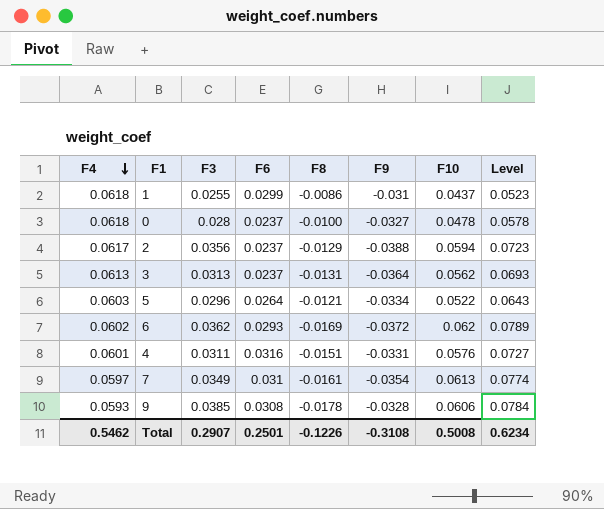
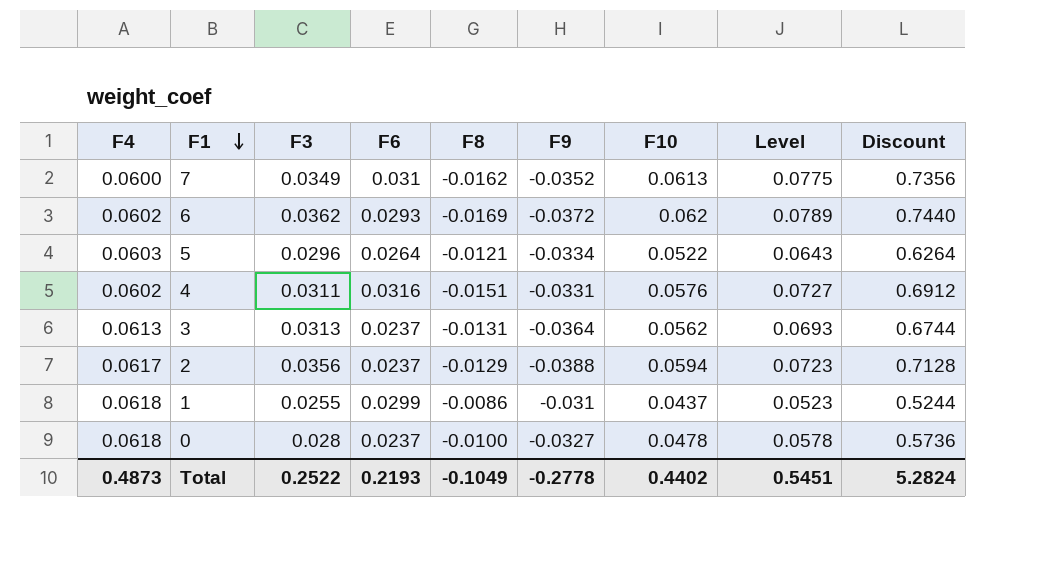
row order: F4 descending -> F1 descending
column Discount | formula: none -> [F10] * 12
row 9: 0.0593 | 0.0385 | 0.0308 | -0.0178 | -0.0328 | 0.0606 | 0.0784 -> none
7 | F4: 0.0597 -> 0.0600
7 | F8: -0.0161 -> -0.0162
7 | F9: -0.0354 -> -0.0352
7 | Level: 0.0774 -> 0.0775
4 | F4: 0.0601 -> 0.0602
Total | F4: 0.5462 -> 0.4873
Total | F3: 0.2907 -> 0.2522
Total | F6: 0.2501 -> 0.2193
Total | F8: -0.1226 -> -0.1049
Total | F9: -0.3108 -> -0.2778
Total | F10: 0.5008 -> 0.4402
Total | Level: 0.6234 -> 0.5451

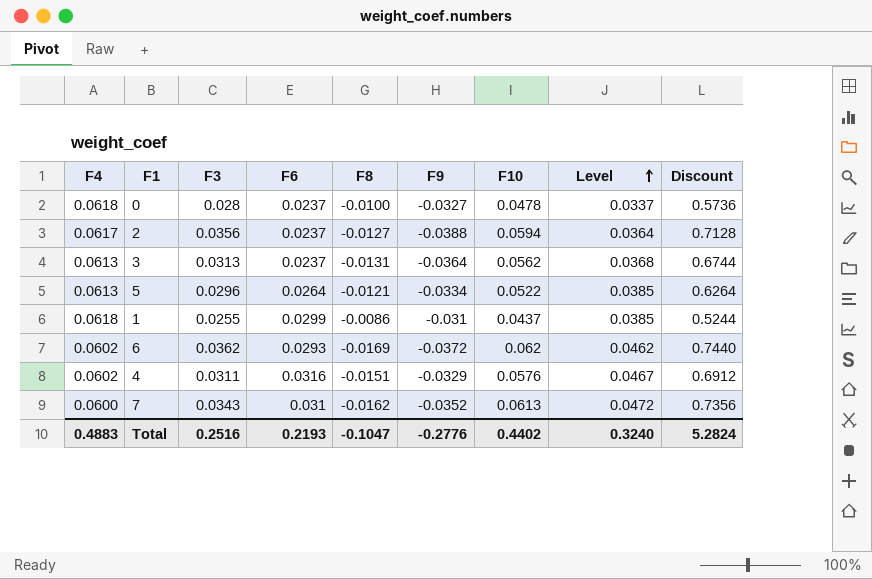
row order: F1 descending -> Level ascending
column Level | formula: [F10] - [F8] -> [F6] - [F8]
2 | F8: -0.0129 -> -0.0127
5 | F4: 0.0603 -> 0.0613
4 | F9: -0.0331 -> -0.0329
7 | F3: 0.0349 -> 0.0343
Total | F4: 0.4873 -> 0.4883
Total | F3: 0.2522 -> 0.2516
Total | F8: -0.1049 -> -0.1047
Total | F9: -0.2778 -> -0.2776
Total | Level: 0.5451 -> 0.3240

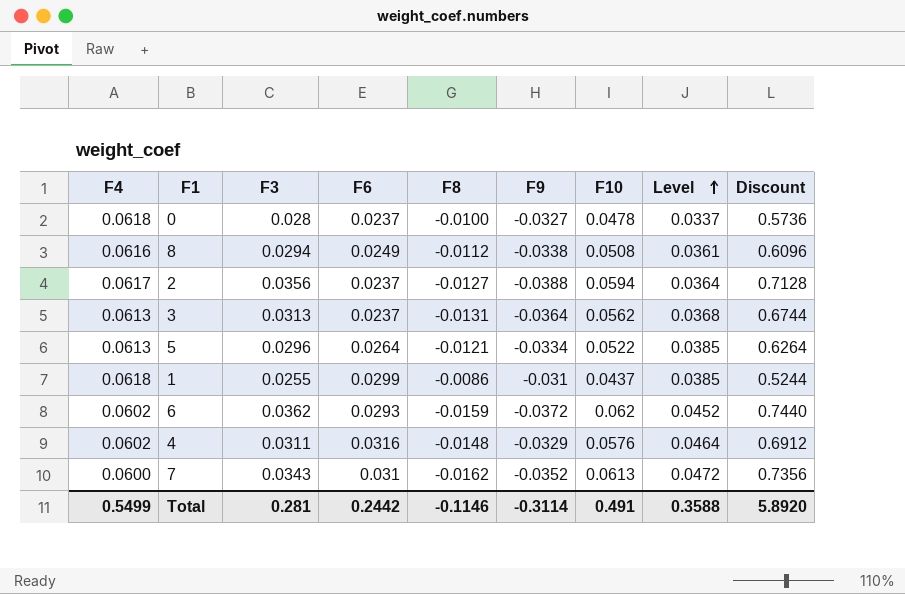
row 8: none -> 0.0616 | 0.0294 | 0.0249 | -0.0112 | -0.0338 | 0.0508 | 0.0361 | 0.6096
6 | F8: -0.0169 -> -0.0159
6 | Level: 0.0462 -> 0.0452
4 | F8: -0.0151 -> -0.0148
4 | Level: 0.0467 -> 0.0464
Total | F4: 0.4883 -> 0.5499
Total | F3: 0.2516 -> 0.281
Total | F6: 0.2193 -> 0.2442
Total | F8: -0.1047 -> -0.1146
Total | F9: -0.2776 -> -0.3114
Total | F10: 0.4402 -> 0.491
Total | Level: 0.3240 -> 0.3588
Total | Discount: 5.2824 -> 5.8920

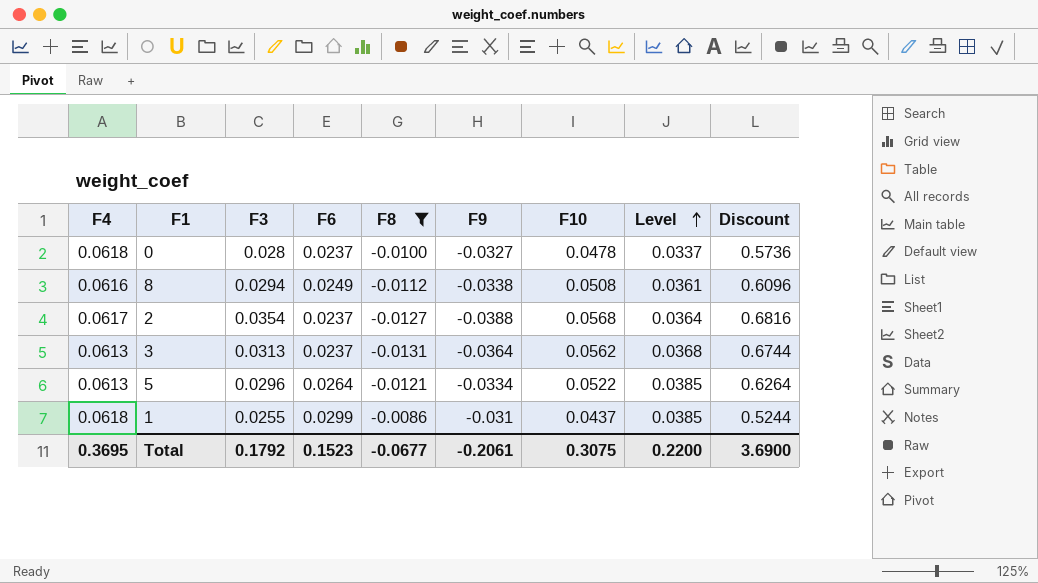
filter: none -> F8 >= -0.0131
2 | F3: 0.0356 -> 0.0354
2 | F10: 0.0594 -> 0.0568
2 | Discount: 0.7128 -> 0.6816
Total | F4: 0.5499 -> 0.3695
Total | F3: 0.281 -> 0.1792
Total | F6: 0.2442 -> 0.1523
Total | F8: -0.1146 -> -0.0677
Total | F9: -0.3114 -> -0.2061
Total | F10: 0.491 -> 0.3075
Total | Level: 0.3588 -> 0.2200
Total | Discount: 5.8920 -> 3.6900

